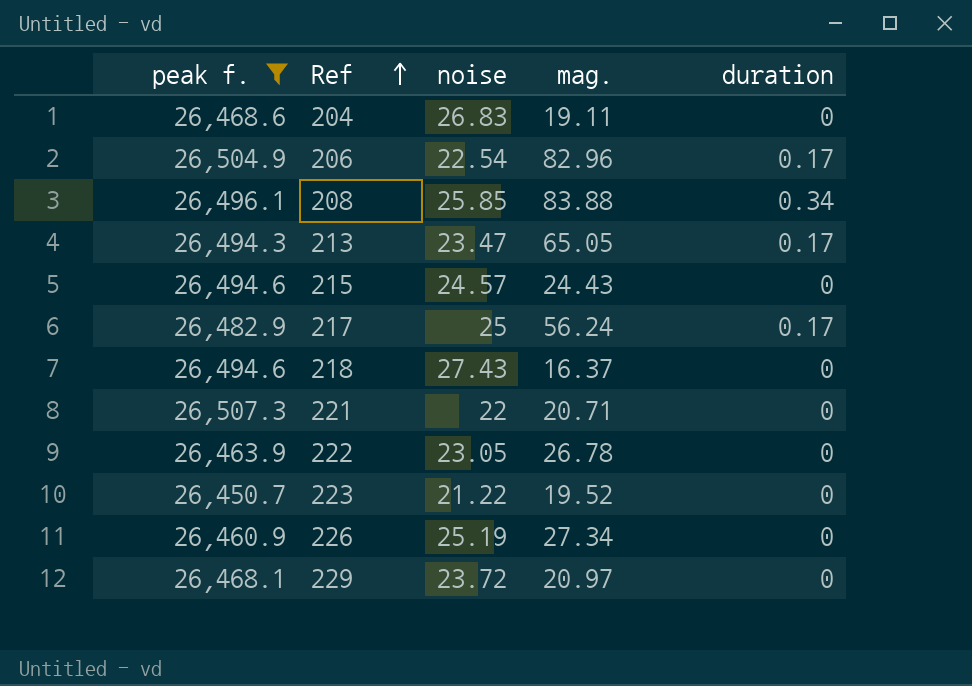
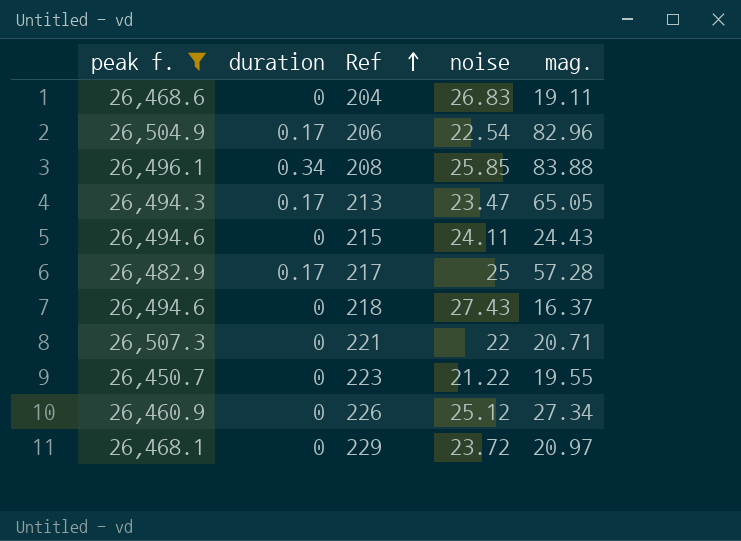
column duration | position: 5 -> 2
row 222: 26,463.9 | 23.05 | 26.78 | 0 -> none
215 | noise: 24.57 -> 24.11
217 | mag.: 56.24 -> 57.28
223 | mag.: 19.52 -> 19.55
226 | noise: 25.19 -> 25.12

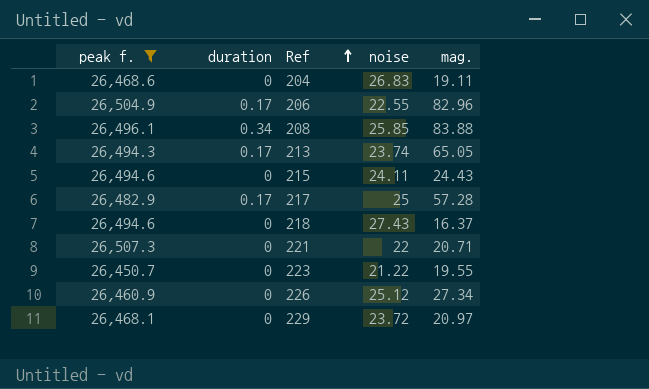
206 | noise: 22.54 -> 22.55
213 | noise: 23.47 -> 23.74

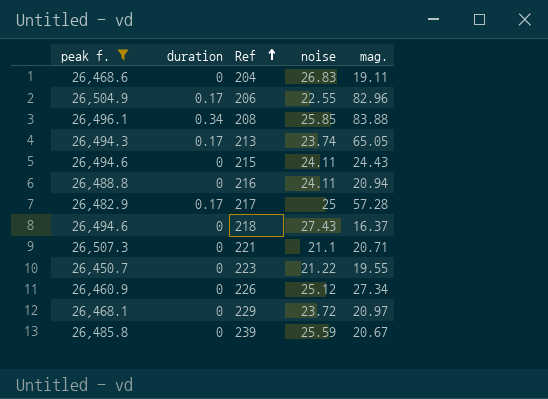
row 216: none -> 26,488.8 | 0 | 24.11 | 20.94
221 | noise: 22 -> 21.1
row 239: none -> 26,485.8 | 0 | 25.59 | 20.67

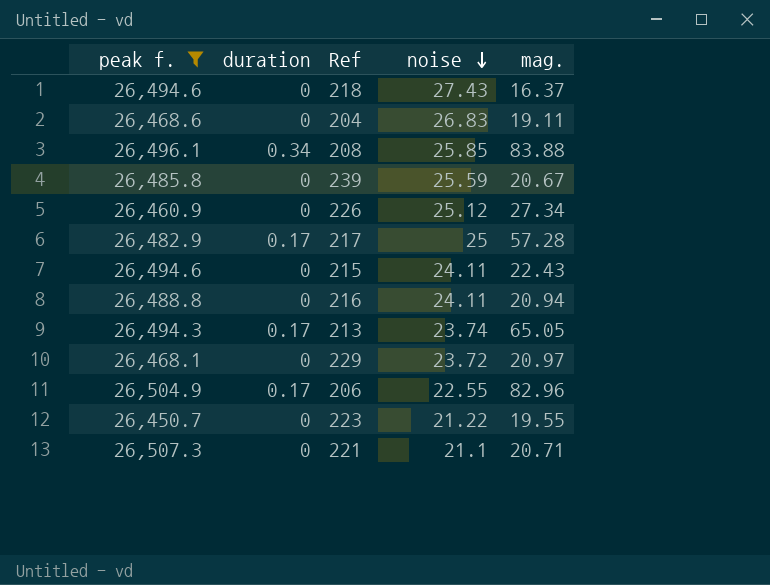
row order: Ref ascending -> noise descending
215 | mag.: 24.43 -> 22.43

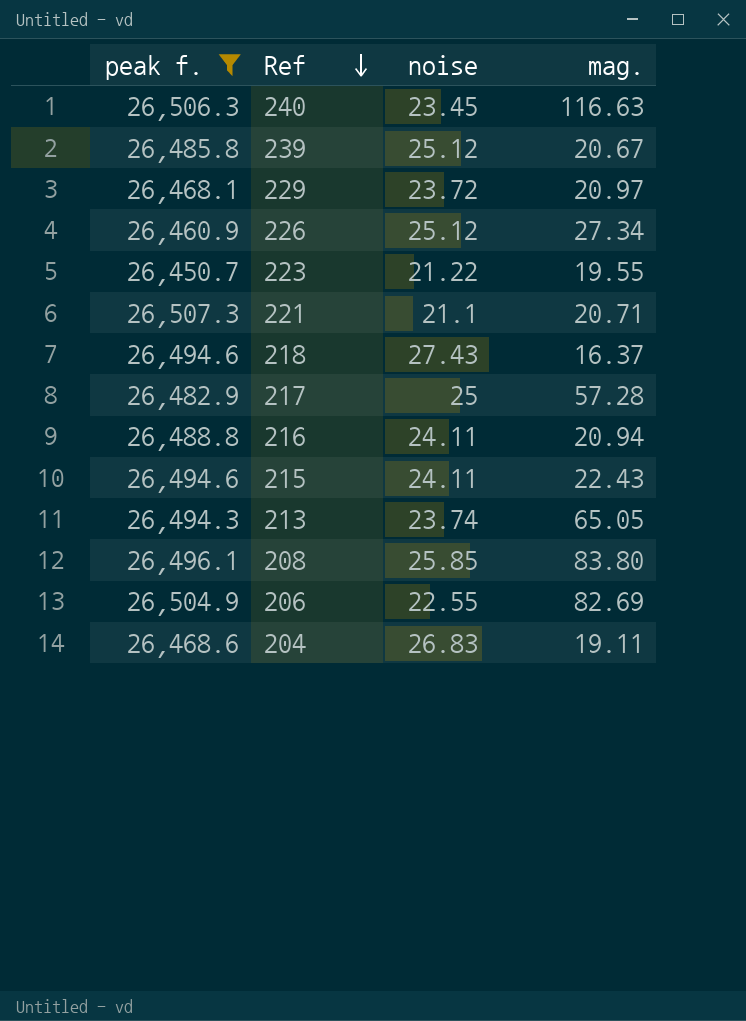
row order: noise descending -> Ref descending
column duration | position: 2 -> none
row 240: none -> 26,506.3 | 23.45 | 116.63
239 | noise: 25.59 -> 25.12
208 | mag.: 83.88 -> 83.80
206 | mag.: 82.96 -> 82.69

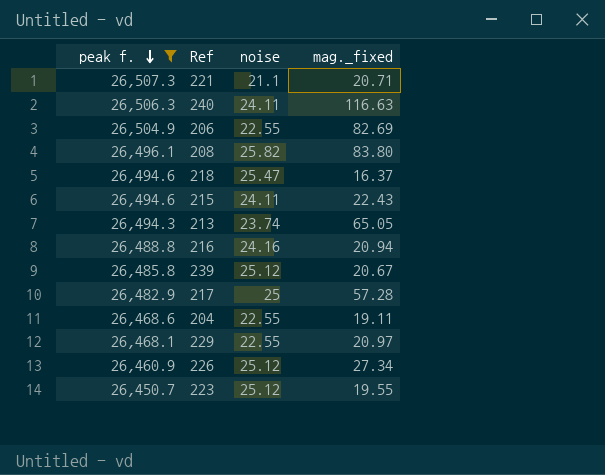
row order: Ref descending -> peak f. descending
column name: mag. -> mag._fixed
240 | noise: 23.45 -> 24.11
208 | noise: 25.85 -> 25.82
218 | noise: 27.43 -> 25.47
216 | noise: 24.11 -> 24.16
204 | noise: 26.83 -> 22.55
229 | noise: 23.72 -> 22.55
223 | noise: 21.22 -> 25.12

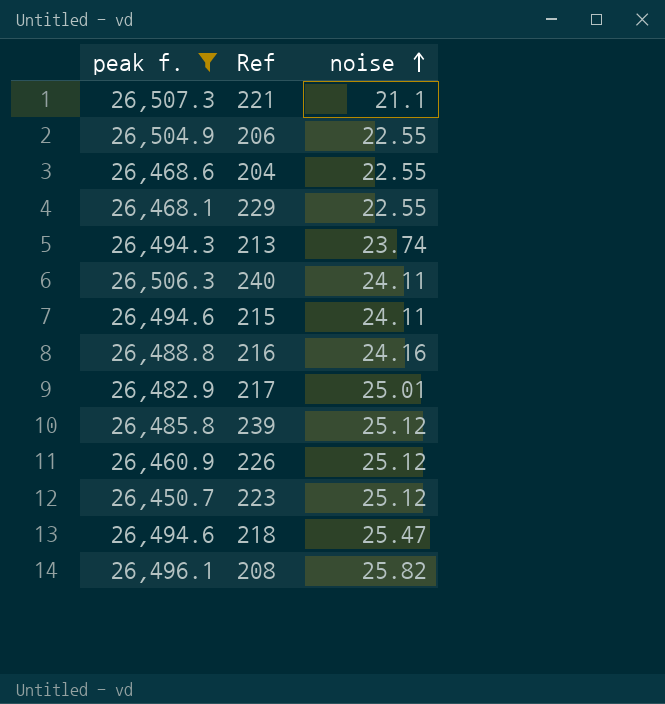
row order: peak f. descending -> noise ascending
column mag._fixed | position: 4 -> none
217 | noise: 25 -> 25.01

